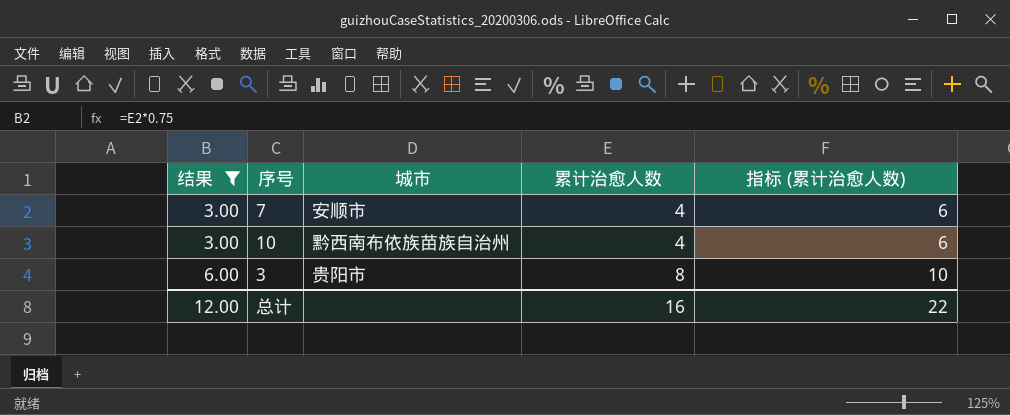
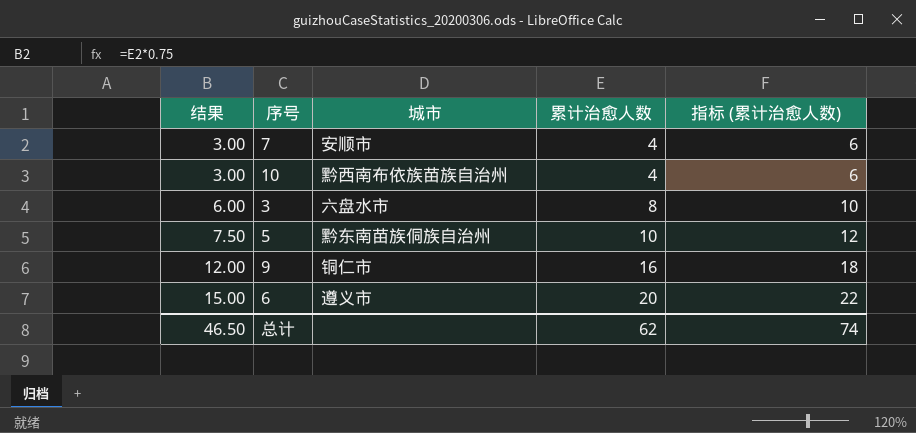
filter: 结果 <= 6.00 -> none
3 | 城市: 贵阳市 -> 六盘水市
总计 | 结果: 12.00 -> 46.50
总计 | 累计治愈人数: 16 -> 62
总计 | 指标 (累计治愈人数): 22 -> 74

